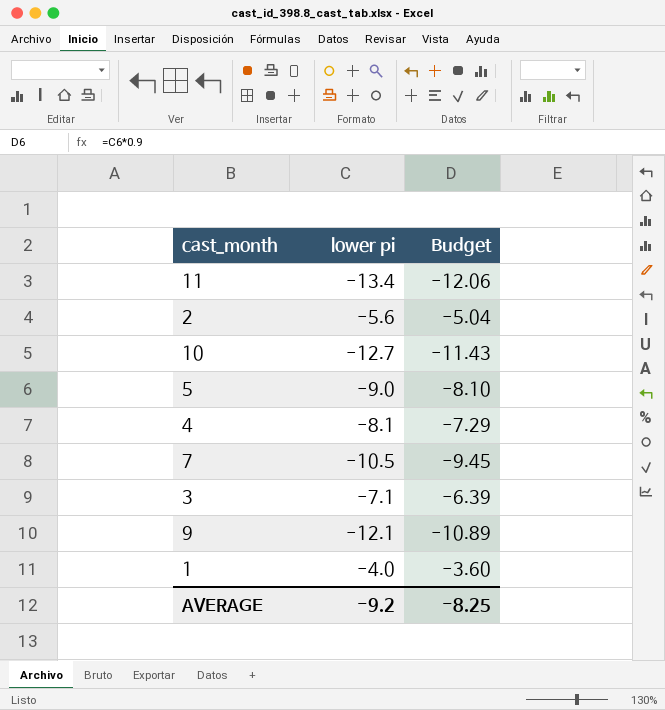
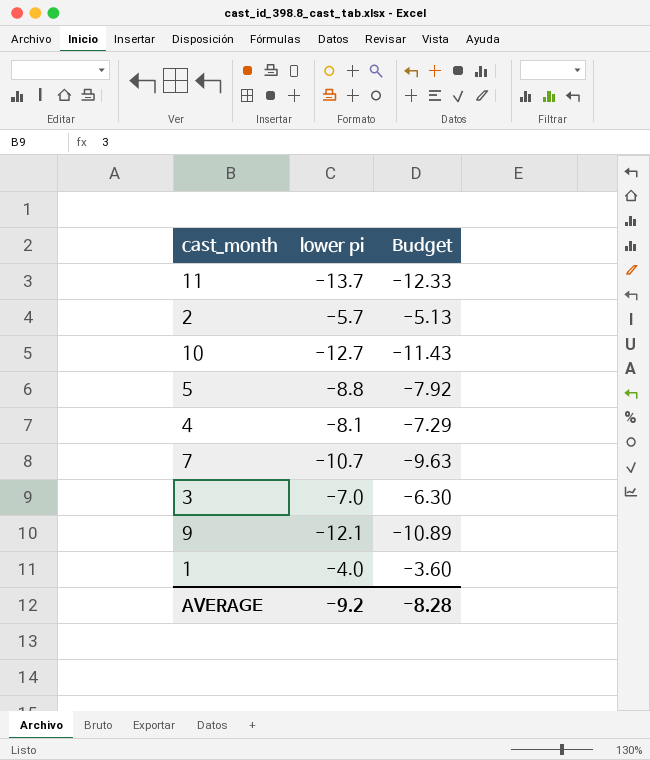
11 | lower pi: -13.4 -> -13.7
11 | Budget: -12.06 -> -12.33
2 | lower pi: -5.6 -> -5.7
2 | Budget: -5.04 -> -5.13
5 | lower pi: -9.0 -> -8.8
5 | Budget: -8.10 -> -7.92
7 | lower pi: -10.5 -> -10.7
7 | Budget: -9.45 -> -9.63
3 | lower pi: -7.1 -> -7.0
3 | Budget: -6.39 -> -6.30
AVERAGE | Budget: -8.25 -> -8.28

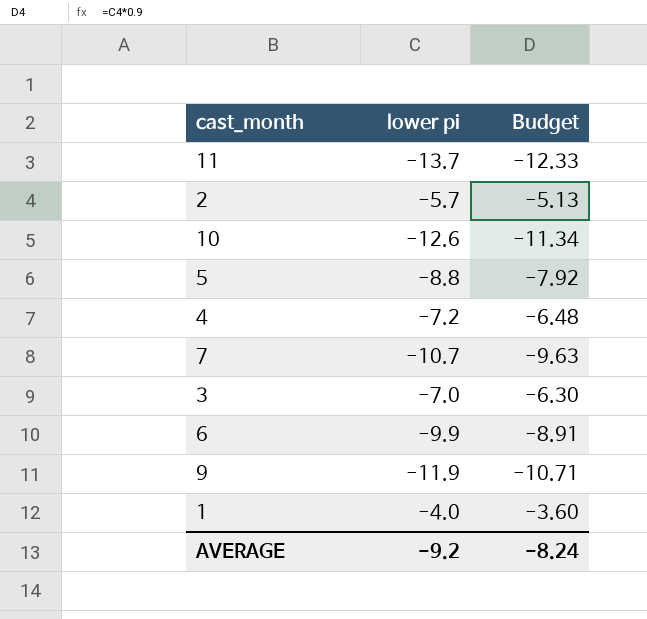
10 | lower pi: -12.7 -> -12.6
10 | Budget: -11.43 -> -11.34
4 | lower pi: -8.1 -> -7.2
4 | Budget: -7.29 -> -6.48
row 6: none -> -9.9 | -8.91
9 | lower pi: -12.1 -> -11.9
9 | Budget: -10.89 -> -10.71
AVERAGE | Budget: -8.28 -> -8.24

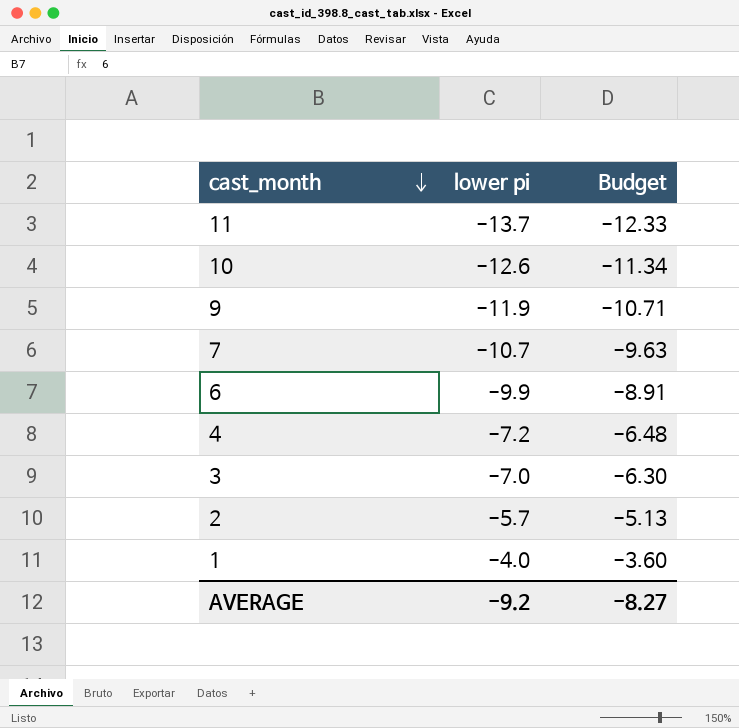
row order: none -> cast_month descending
row 5: -8.8 | -7.92 -> none
AVERAGE | Budget: -8.24 -> -8.27

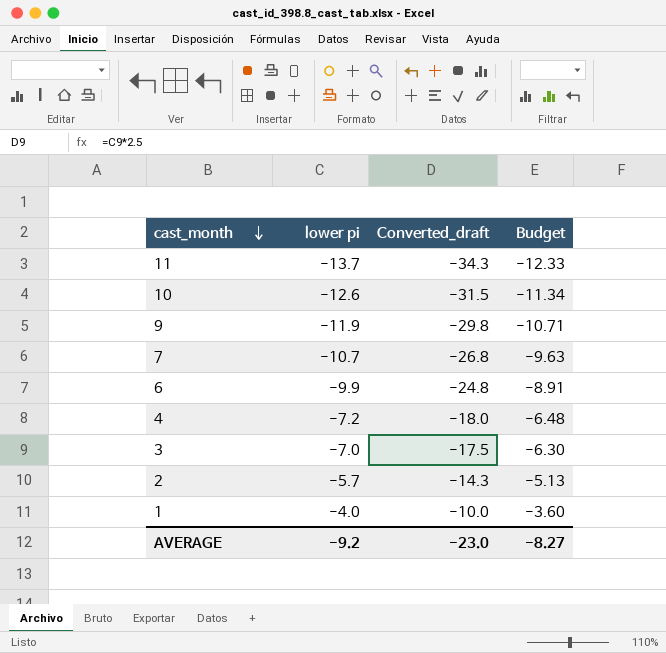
column Converted_draft | formula: none -> [lower pi] * 2.5

